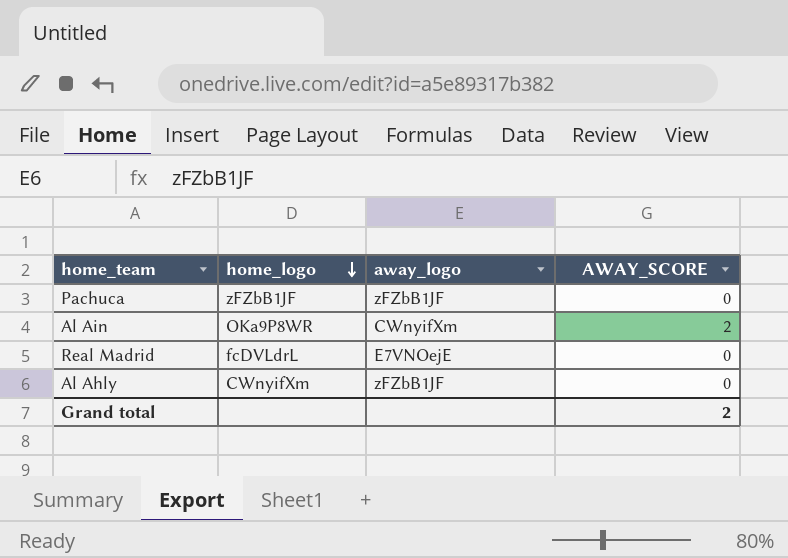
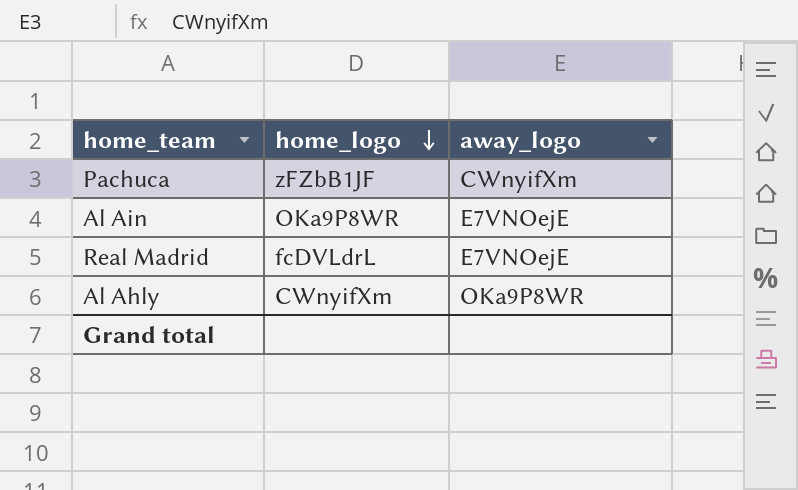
column AWAY_SCORE | position: 4 -> none
Pachuca | away_logo: zFZbB1JF -> CWnyifXm
Al Ain | away_logo: CWnyifXm -> E7VNOejE
Al Ahly | away_logo: zFZbB1JF -> OKa9P8WR

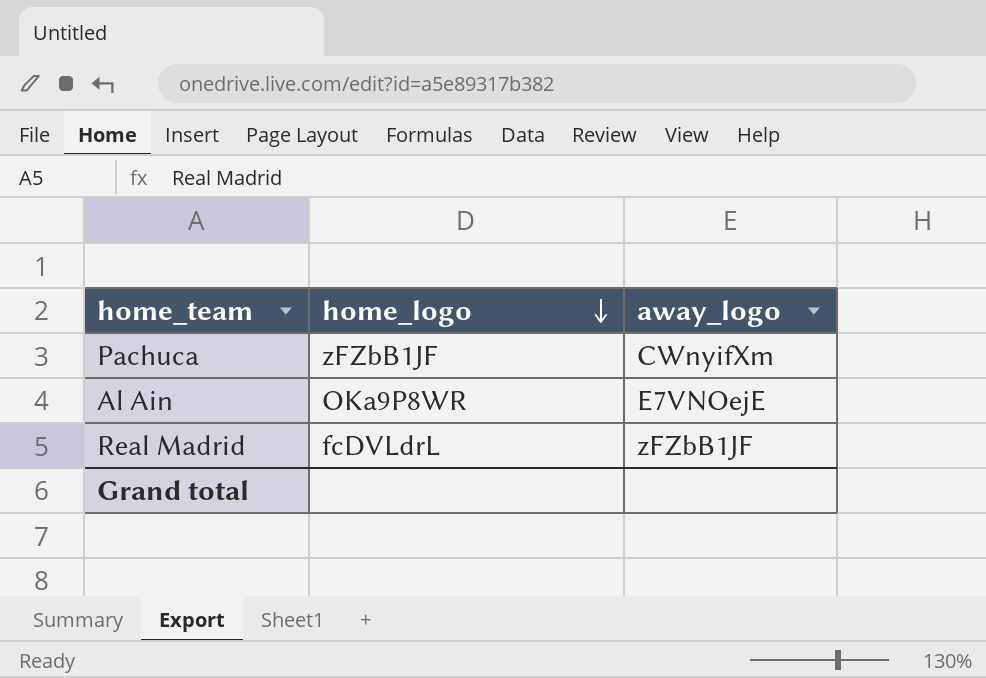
row Al Ahly: CWnyifXm | OKa9P8WR -> none
Real Madrid | away_logo: E7VNOejE -> zFZbB1JF

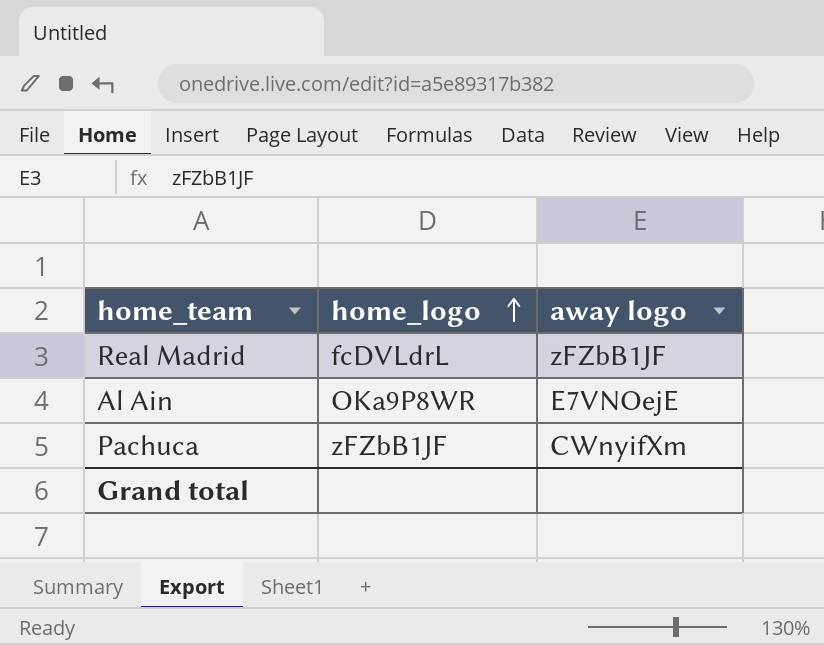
row order: home_logo descending -> home_logo ascending
column name: away_logo -> away logo

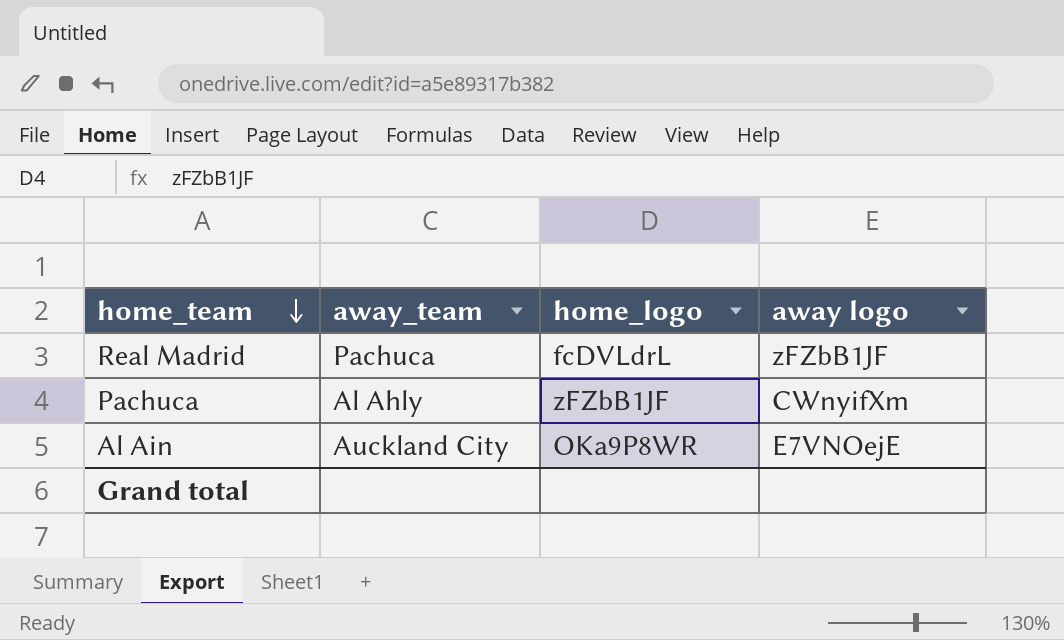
row order: home_logo ascending -> home_team descending
column away_team | position: none -> 2

